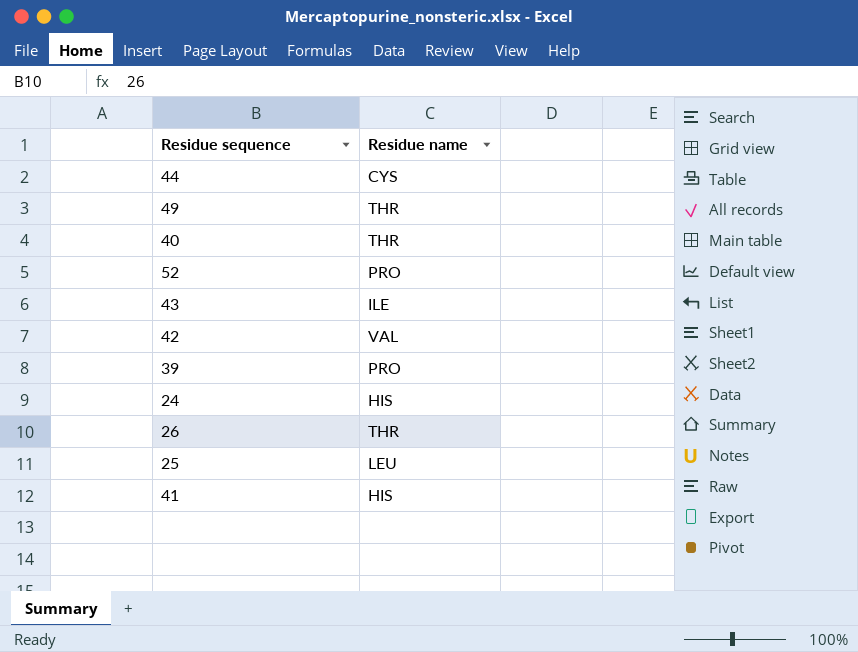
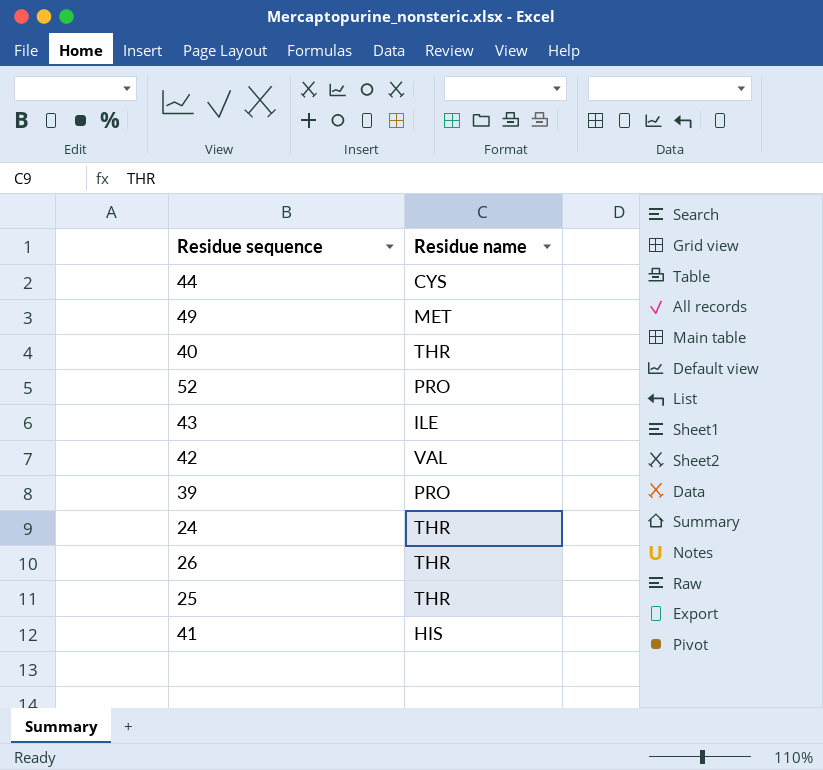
49 | Residue name: THR -> MET
24 | Residue name: HIS -> THR
25 | Residue name: LEU -> THR

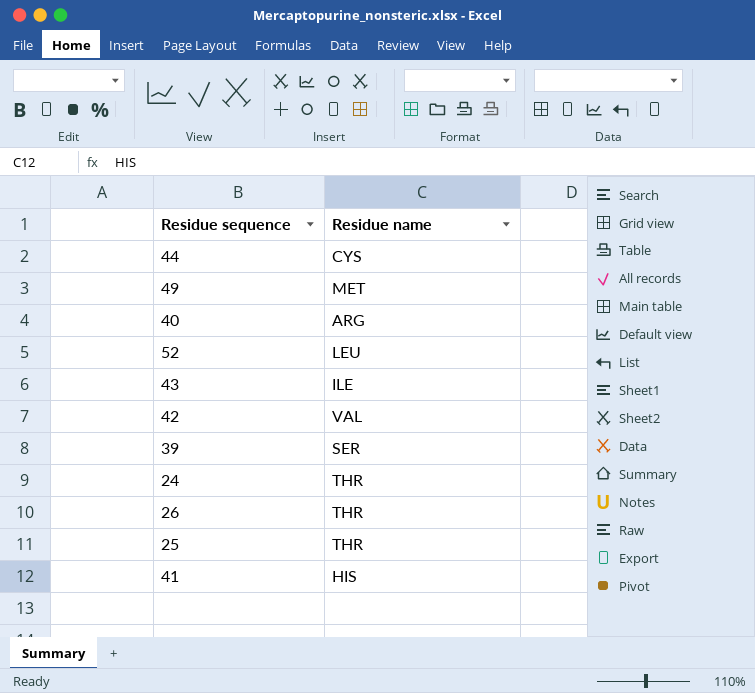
40 | Residue name: THR -> ARG
52 | Residue name: PRO -> LEU
39 | Residue name: PRO -> SER

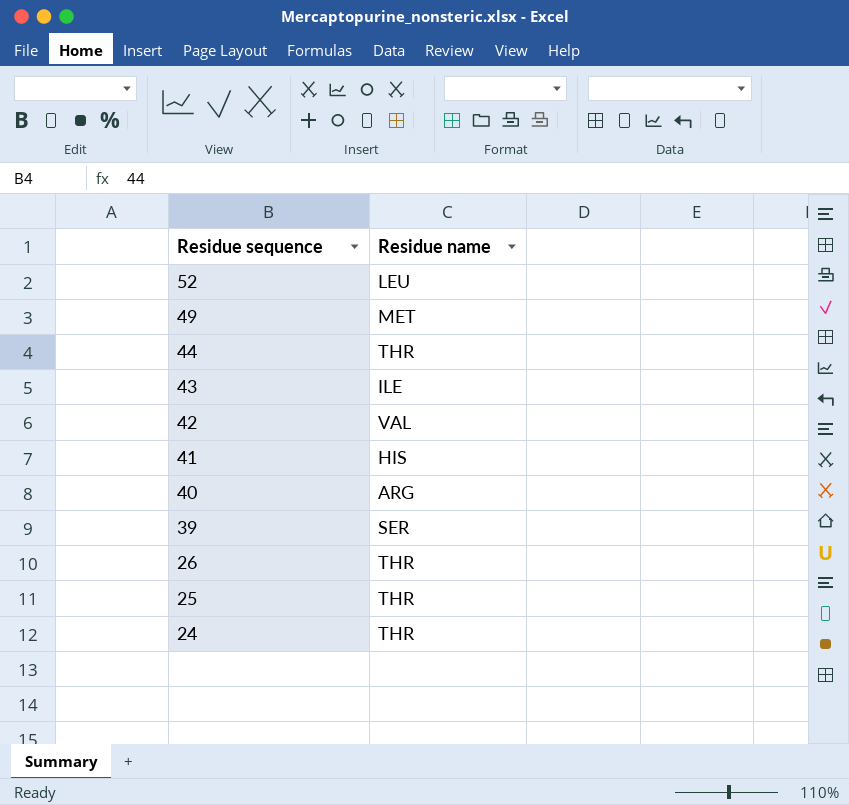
row order: none -> Residue sequence descending
44 | Residue name: CYS -> THR

